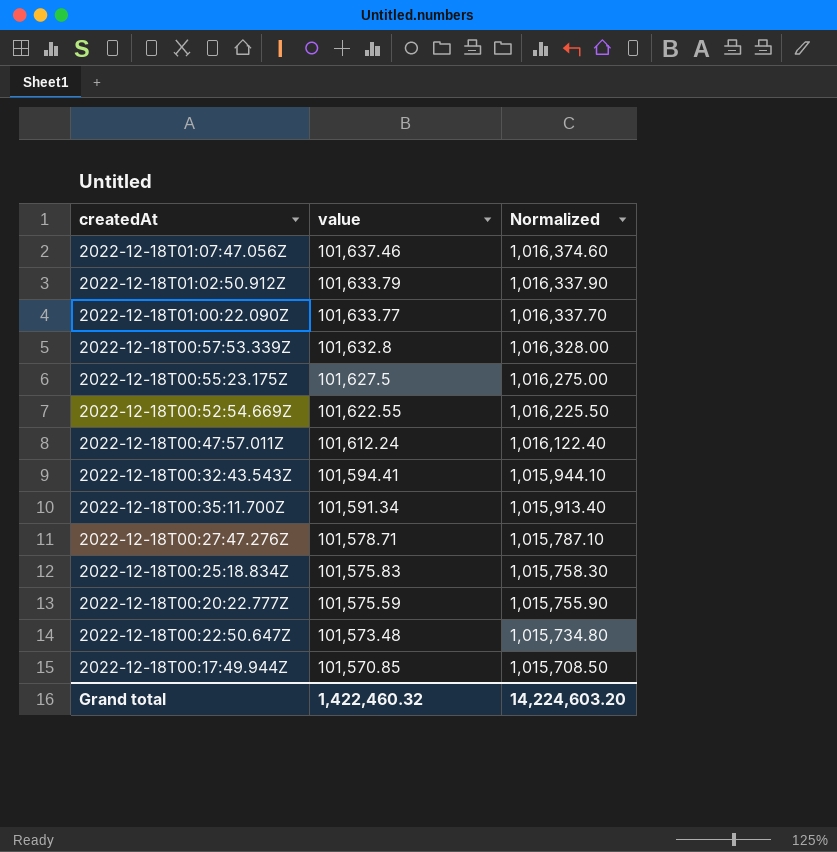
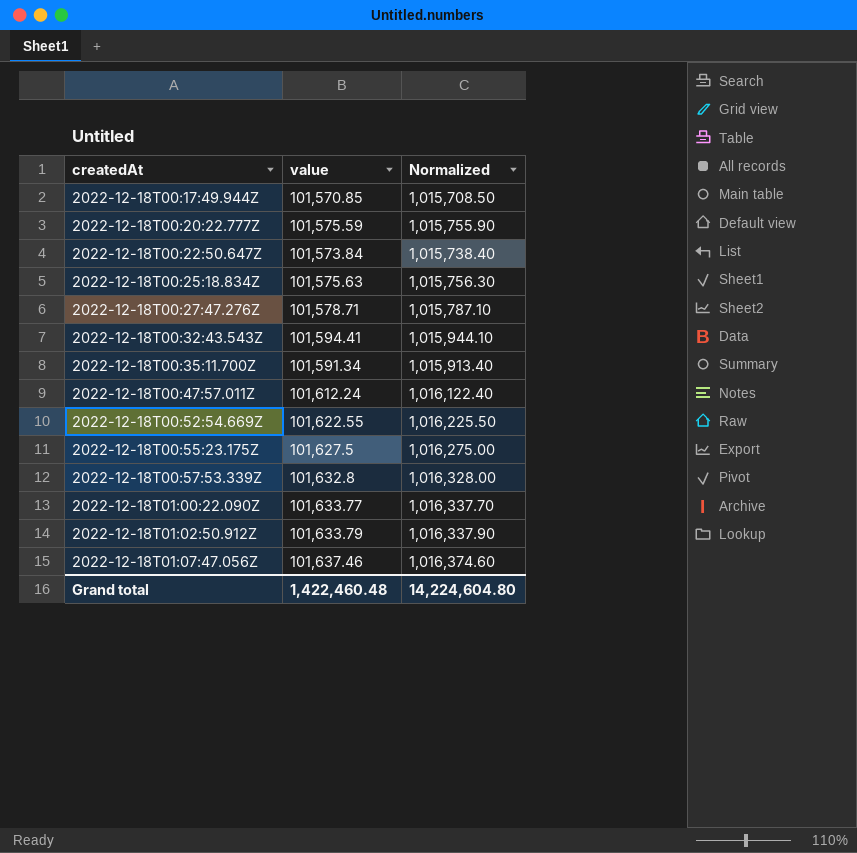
row order: value descending -> createdAt ascending
2022-12-18T00:22:50.647Z | value: 101,573.48 -> 101,573.84
2022-12-18T00:22:50.647Z | Normalized: 1,015,734.80 -> 1,015,738.40
2022-12-18T00:25:18.834Z | value: 101,575.83 -> 101,575.63
2022-12-18T00:25:18.834Z | Normalized: 1,015,758.30 -> 1,015,756.30
Grand total | value: 1,422,460.32 -> 1,422,460.48
Grand total | Normalized: 14,224,603.20 -> 14,224,604.80

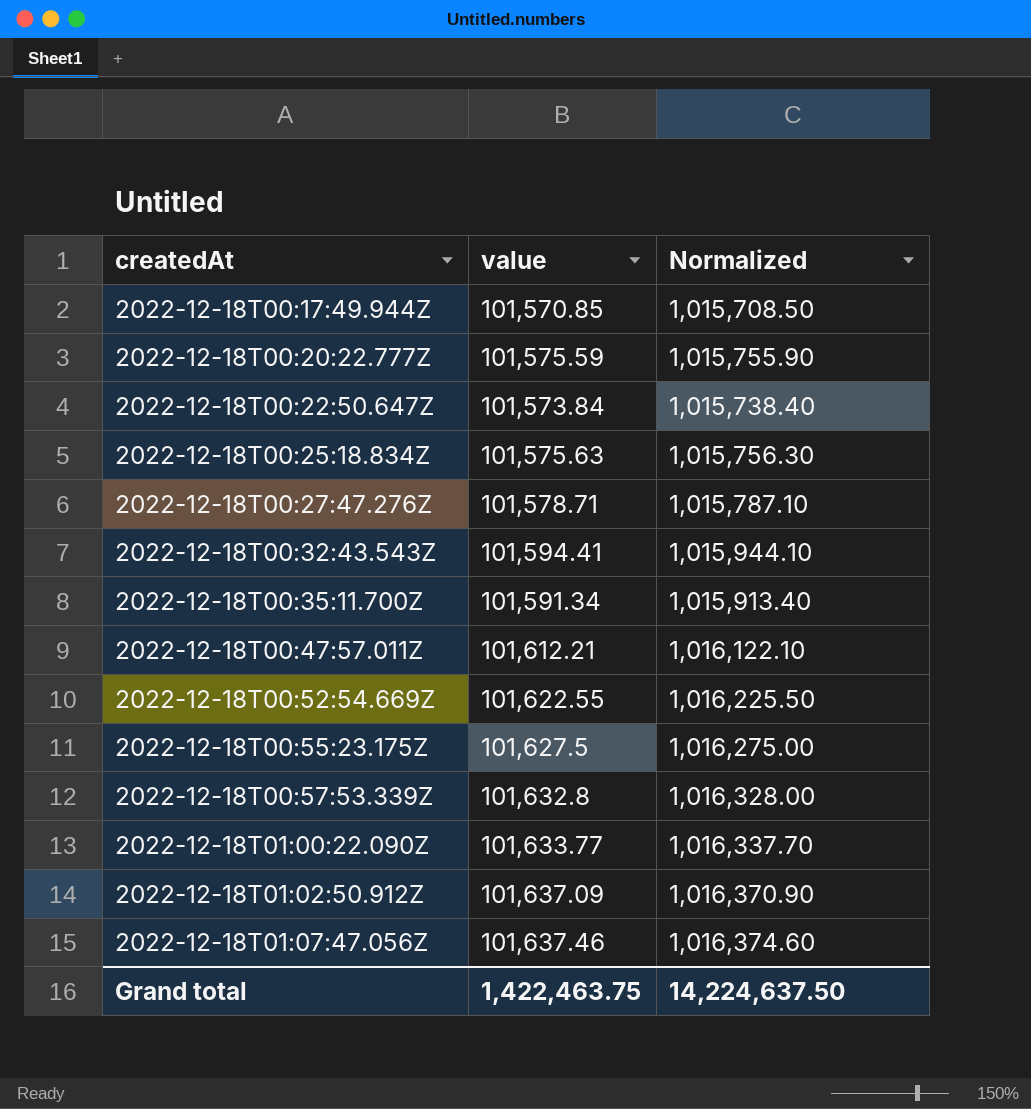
2022-12-18T00:47:57.011Z | value: 101,612.24 -> 101,612.21
2022-12-18T00:47:57.011Z | Normalized: 1,016,122.40 -> 1,016,122.10
2022-12-18T01:02:50.912Z | value: 101,633.79 -> 101,637.09
2022-12-18T01:02:50.912Z | Normalized: 1,016,337.90 -> 1,016,370.90
Grand total | value: 1,422,460.48 -> 1,422,463.75
Grand total | Normalized: 14,224,604.80 -> 14,224,637.50

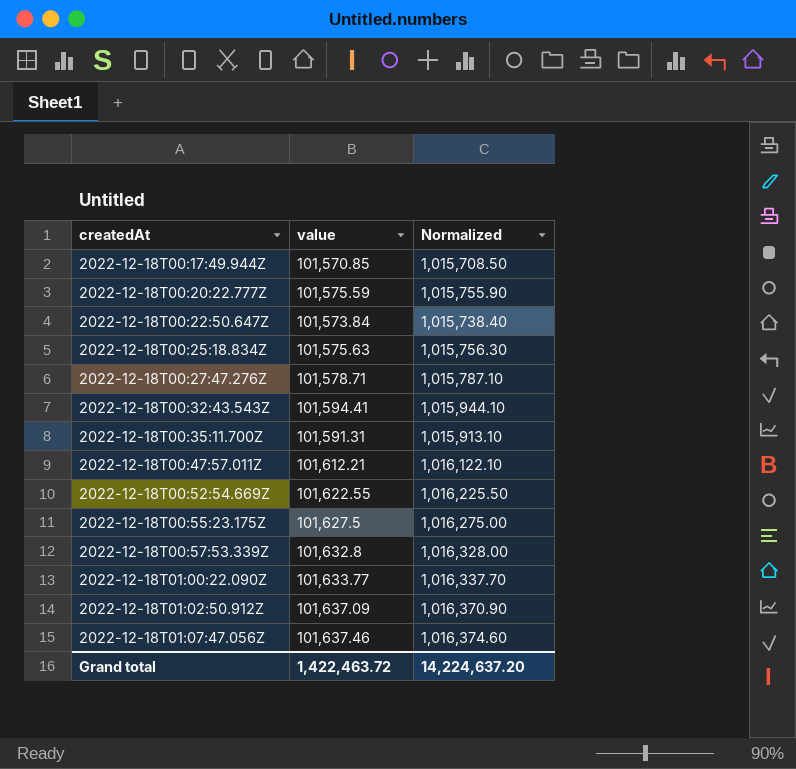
2022-12-18T00:35:11.700Z | value: 101,591.34 -> 101,591.31
2022-12-18T00:35:11.700Z | Normalized: 1,015,913.40 -> 1,015,913.10
Grand total | value: 1,422,463.75 -> 1,422,463.72
Grand total | Normalized: 14,224,637.50 -> 14,224,637.20

